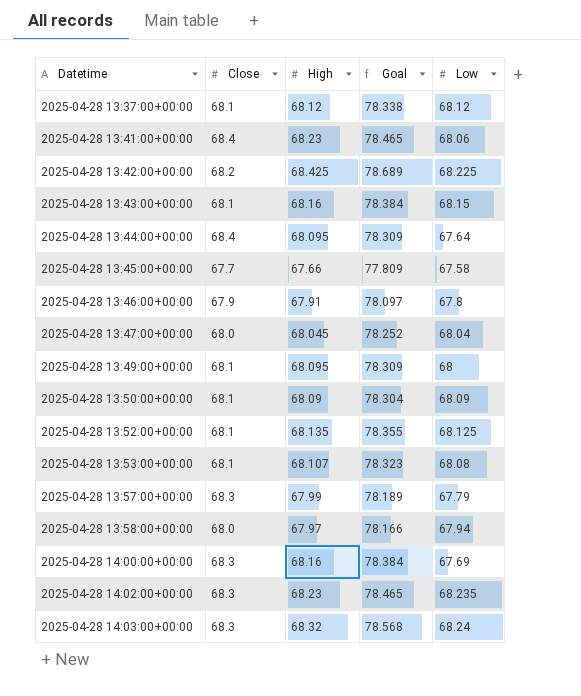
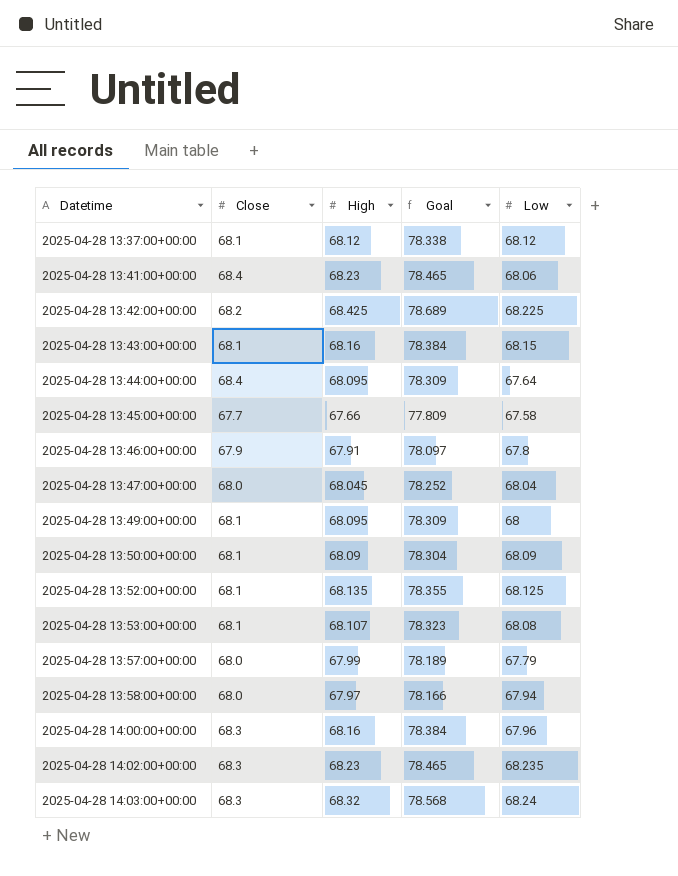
2025-04-28 13:57:00+00:00 | Close: 68.3 -> 68.0
2025-04-28 14:00:00+00:00 | Low: 67.69 -> 67.96

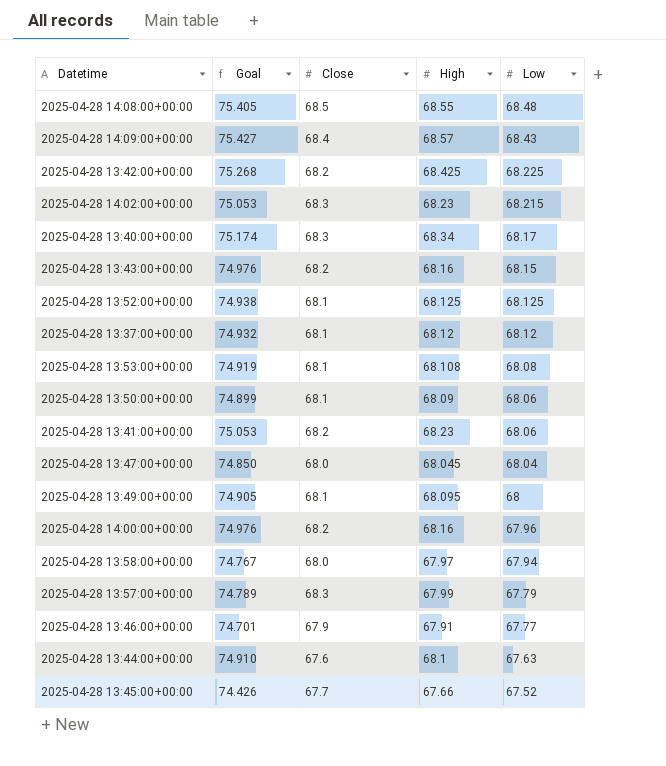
row order: Datetime ascending -> Low descending
column Goal | formula: [High] * 1.15 -> [High] * 1.1
column Goal | position: 4 -> 2
row 2025-04-28 14:03:00+00:00: 68.3 | 68.32 | 78.568 | 68.24 -> none
row 2025-04-28 14:08:00+00:00: none -> 75.405 | 68.5 | 68.55 | 68.48
row 2025-04-28 14:09:00+00:00: none -> 75.427 | 68.4 | 68.57 | 68.43
2025-04-28 14:02:00+00:00 | Low: 68.235 -> 68.215
row 2025-04-28 13:40:00+00:00: none -> 75.174 | 68.3 | 68.34 | 68.17
2025-04-28 13:43:00+00:00 | Close: 68.1 -> 68.2
2025-04-28 13:52:00+00:00 | High: 68.135 -> 68.125
2025-04-28 13:53:00+00:00 | High: 68.107 -> 68.108
2025-04-28 13:50:00+00:00 | Low: 68.09 -> 68.06
2025-04-28 13:41:00+00:00 | Close: 68.4 -> 68.2
2025-04-28 14:00:00+00:00 | Close: 68.3 -> 68.2
2025-04-28 13:57:00+00:00 | Close: 68.0 -> 68.3
2025-04-28 13:46:00+00:00 | Low: 67.8 -> 67.77
2025-04-28 13:44:00+00:00 | Close: 68.4 -> 67.6
2025-04-28 13:44:00+00:00 | High: 68.095 -> 68.1
2025-04-28 13:44:00+00:00 | Low: 67.64 -> 67.63
2025-04-28 13:45:00+00:00 | Low: 67.58 -> 67.52

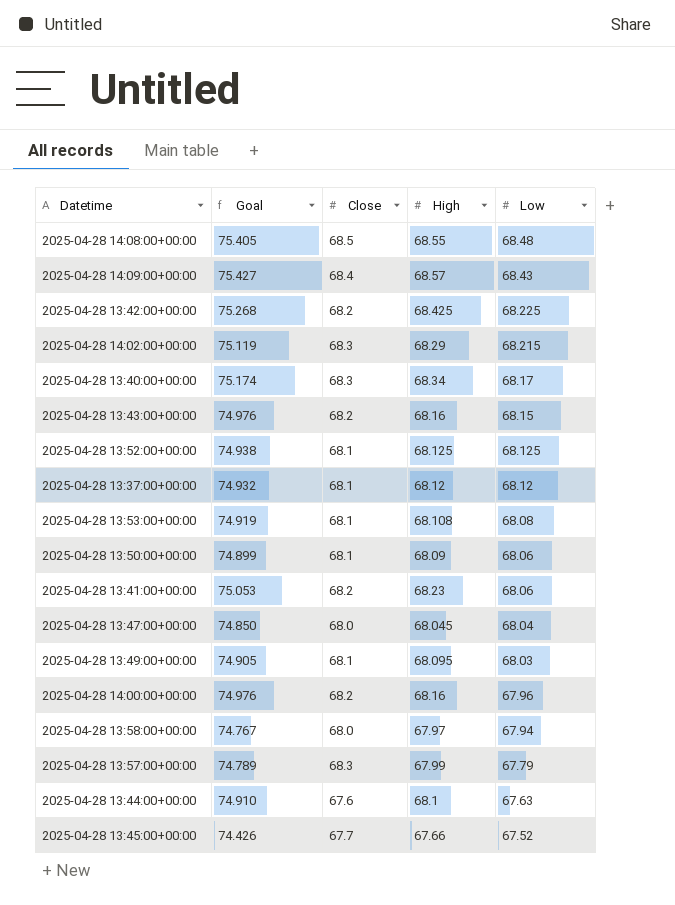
row 2025-04-28 13:46:00+00:00: 74.701 | 67.9 | 67.91 | 67.77 -> none
2025-04-28 14:02:00+00:00 | Goal: 75.053 -> 75.119
2025-04-28 14:02:00+00:00 | High: 68.23 -> 68.29
2025-04-28 13:49:00+00:00 | Low: 68 -> 68.03

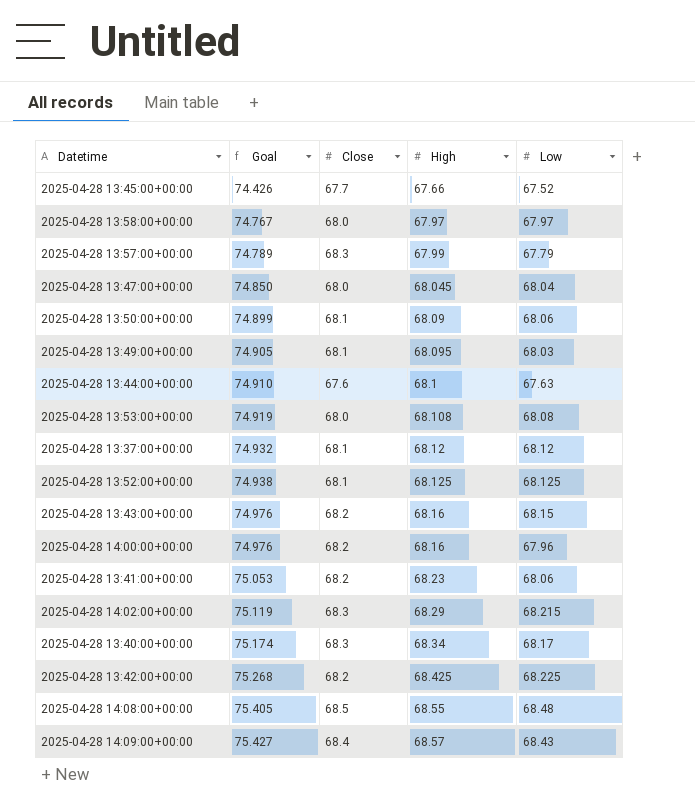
row order: Low descending -> Goal ascending
2025-04-28 13:58:00+00:00 | Low: 67.94 -> 67.97
2025-04-28 13:53:00+00:00 | Close: 68.1 -> 68.0

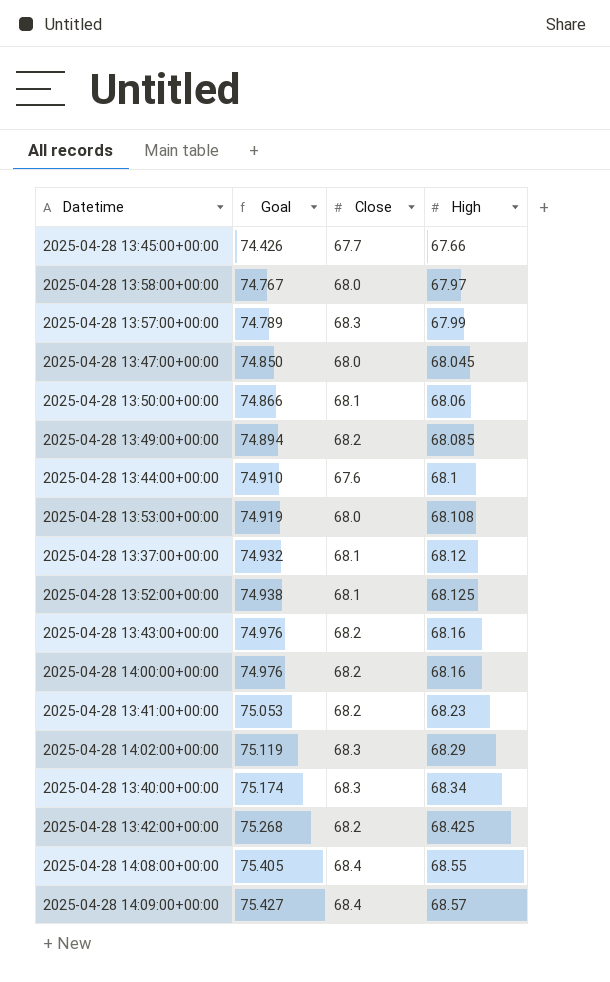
column Low | position: 5 -> none
2025-04-28 13:50:00+00:00 | Goal: 74.899 -> 74.866
2025-04-28 13:50:00+00:00 | High: 68.09 -> 68.06
2025-04-28 13:49:00+00:00 | Goal: 74.905 -> 74.894
2025-04-28 13:49:00+00:00 | Close: 68.1 -> 68.2
2025-04-28 13:49:00+00:00 | High: 68.095 -> 68.085
2025-04-28 14:08:00+00:00 | Close: 68.5 -> 68.4

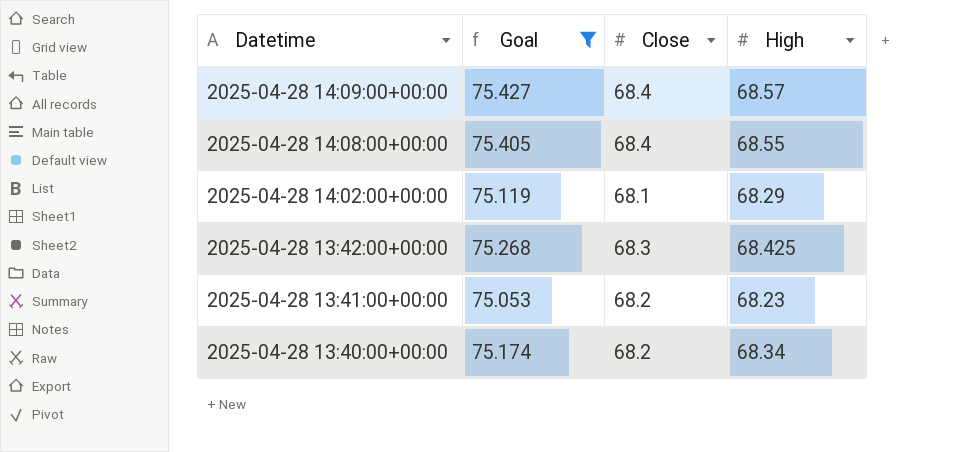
filter: none -> Goal >= 75.053
row order: Goal ascending -> Datetime descending
2025-04-28 14:02:00+00:00 | Close: 68.3 -> 68.1
2025-04-28 13:42:00+00:00 | Close: 68.2 -> 68.3
2025-04-28 13:40:00+00:00 | Close: 68.3 -> 68.2

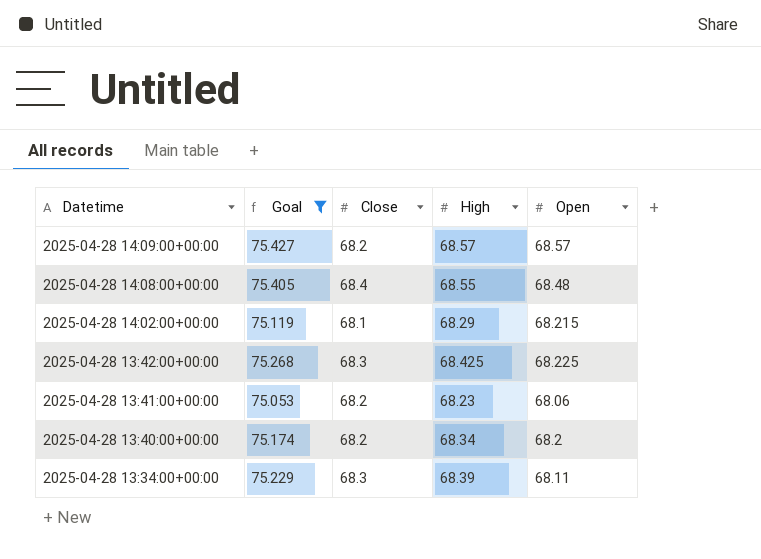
column Open | position: none -> 5
2025-04-28 14:09:00+00:00 | Close: 68.4 -> 68.2
row 2025-04-28 13:34:00+00:00: none -> 75.229 | 68.3 | 68.39 | 68.11

